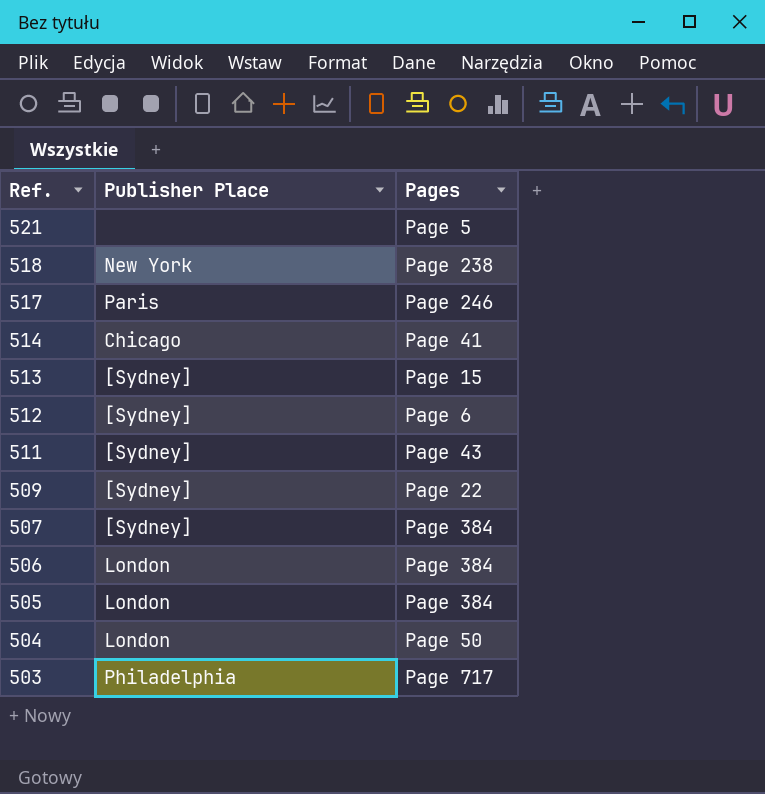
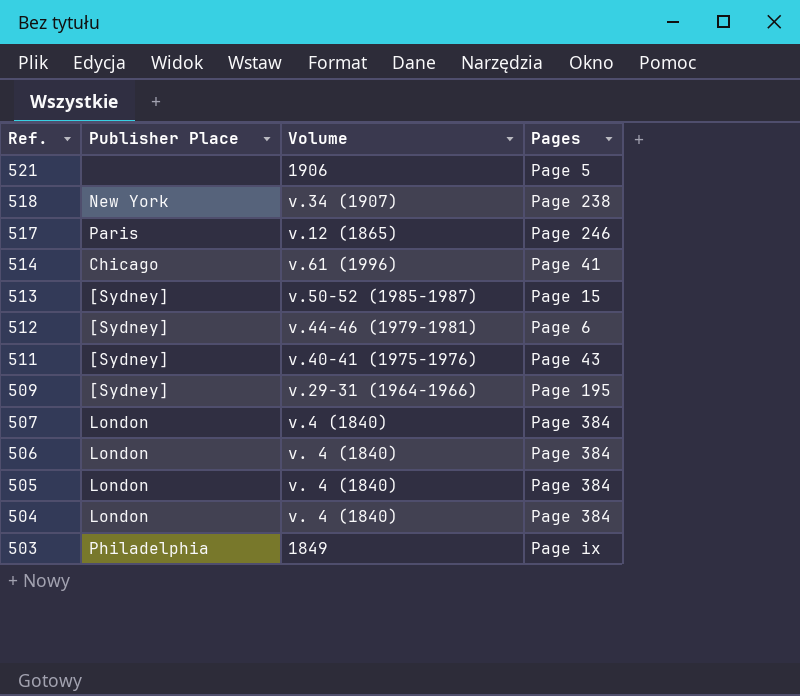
column Volume | position: none -> 3
509 | Pages: Page 22 -> Page 195
507 | Publisher Place: [Sydney] -> London
504 | Pages: Page 50 -> Page 384
503 | Pages: Page 717 -> Page ix

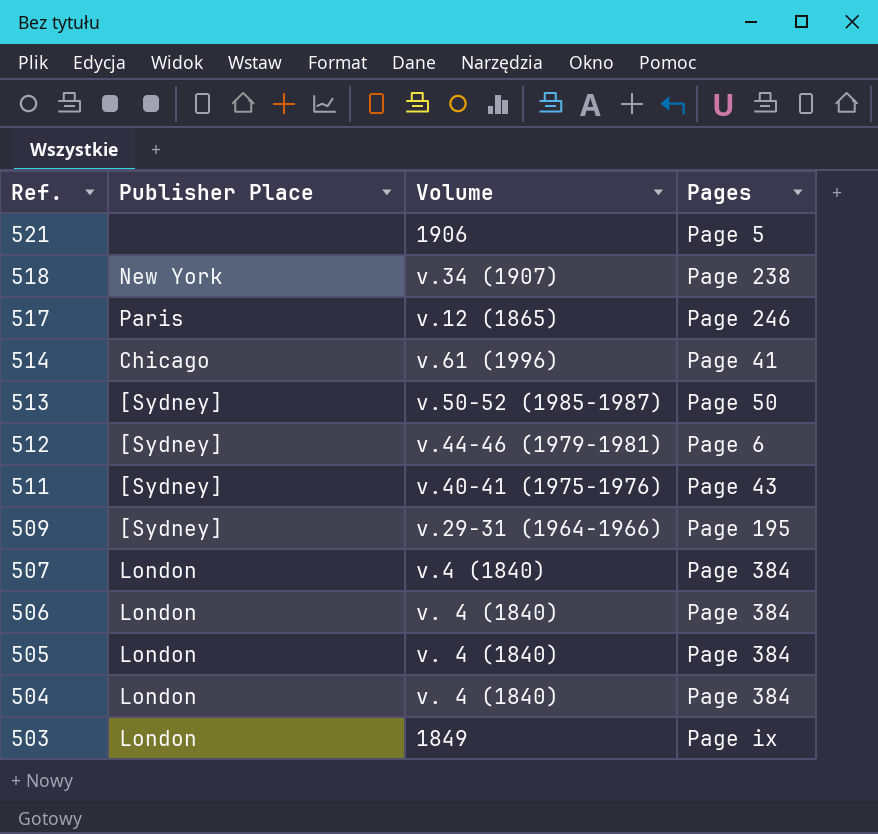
513 | Pages: Page 15 -> Page 50
503 | Publisher Place: Philadelphia -> London

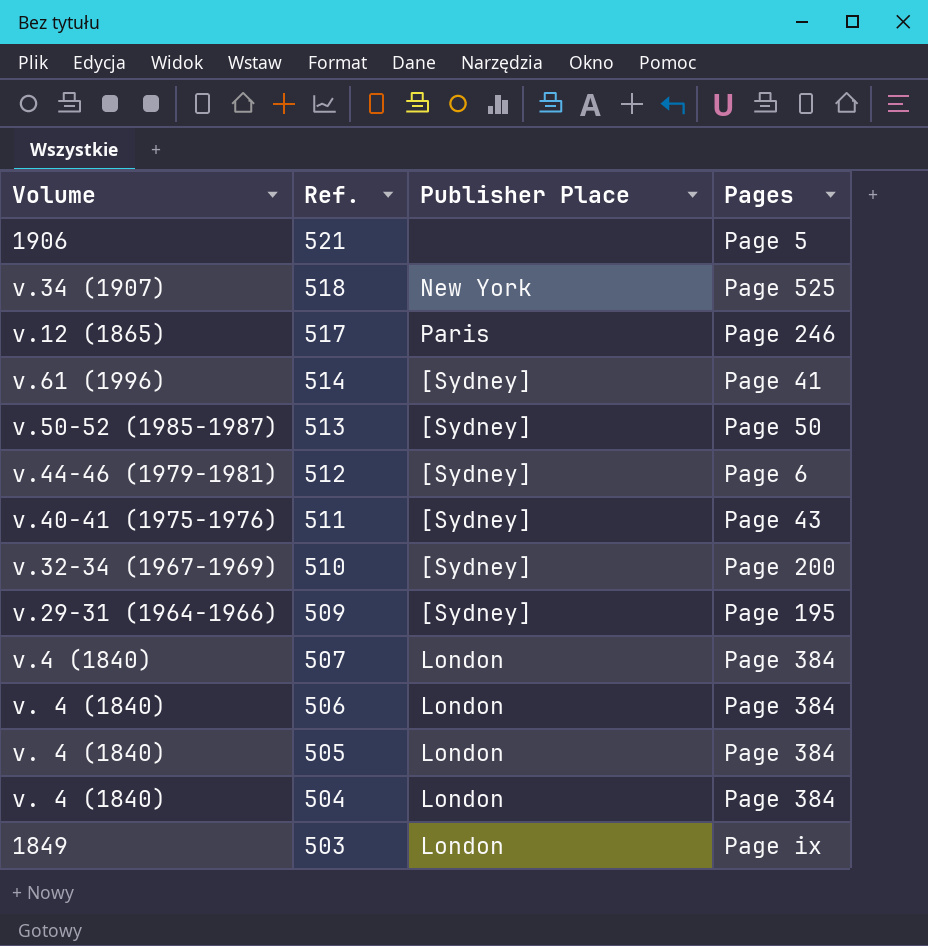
column Volume | position: 3 -> 1
518 | Pages: Page 238 -> Page 525
514 | Publisher Place: Chicago -> [Sydney]
row 510: none -> v.32-34 (1967-1969) | [Sydney] | Page 200

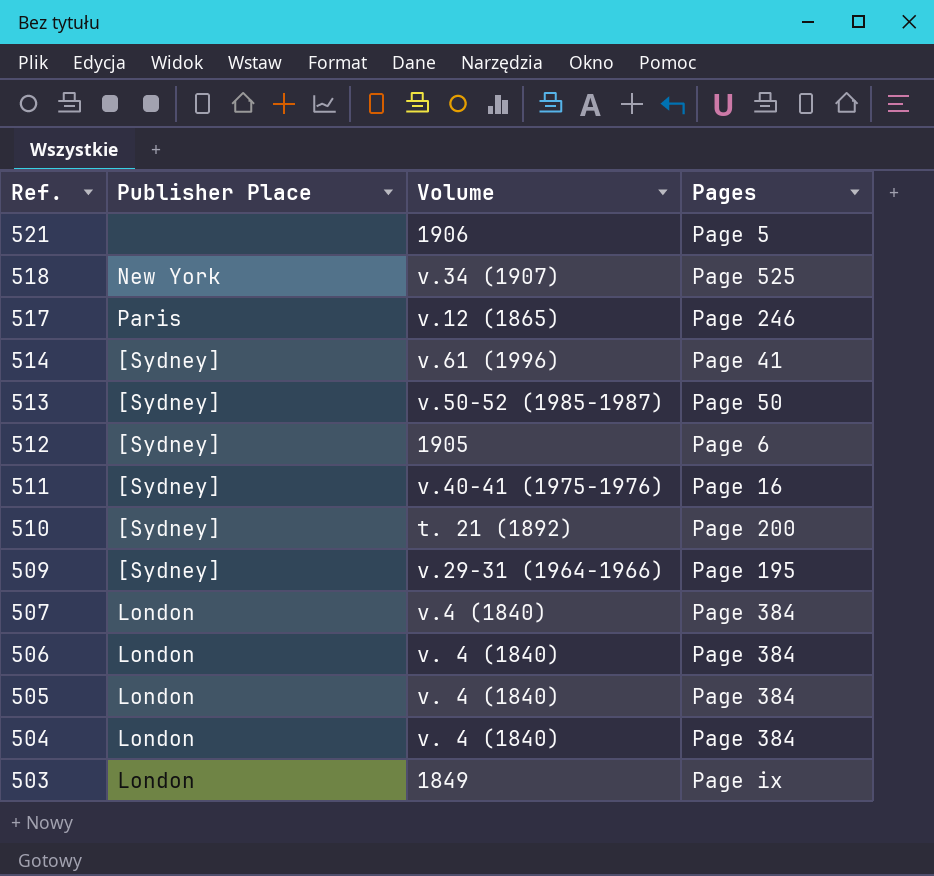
column Volume | position: 1 -> 3
512 | Volume: v.44-46 (1979-1981) -> 1905
511 | Pages: Page 43 -> Page 16
510 | Volume: v.32-34 (1967-1969) -> t. 21 (1892)

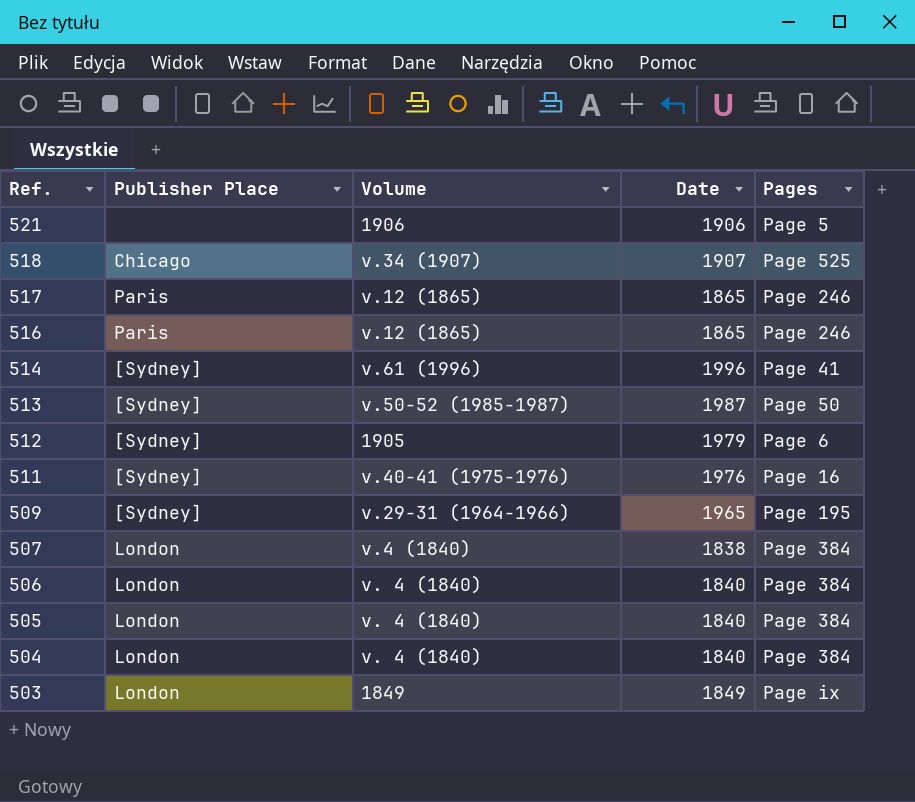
column Date | position: none -> 4
row 510: [Sydney] | t. 21 (1892) | Page 200 -> none
518 | Publisher Place: New York -> Chicago
row 516: none -> Paris | v.12 (1865) | 1865 | Page 246

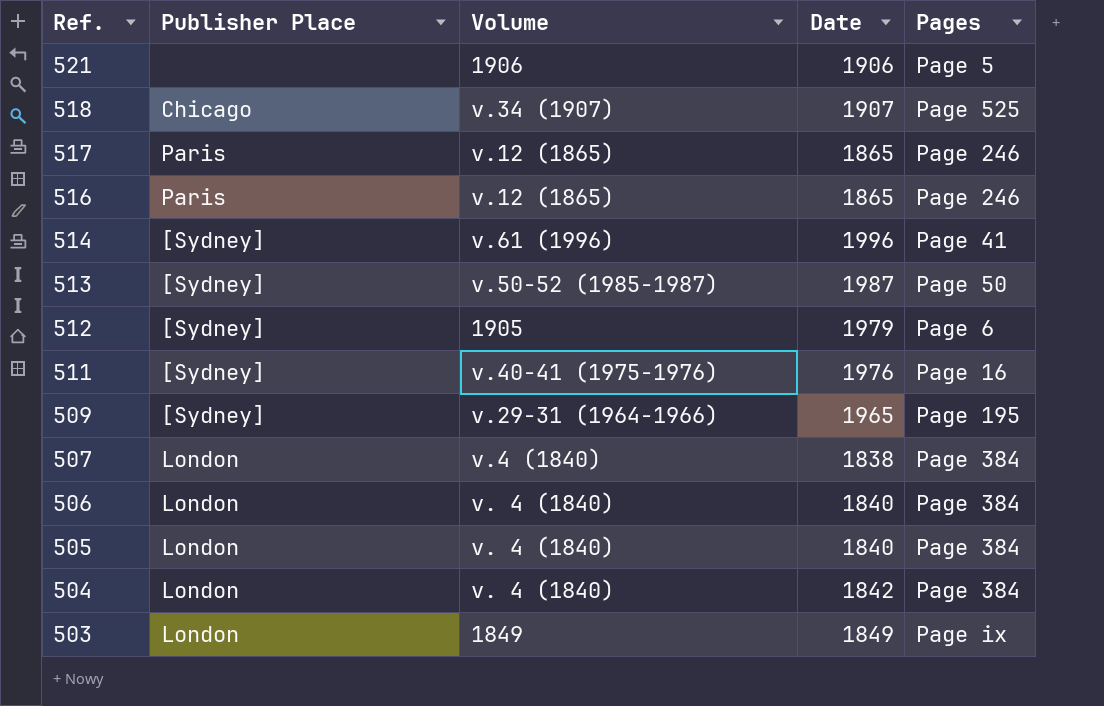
504 | Date: 1840 -> 1842

